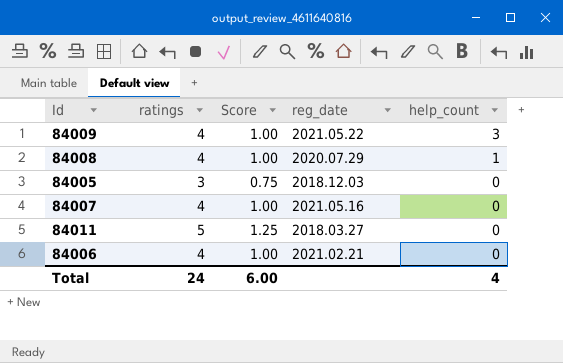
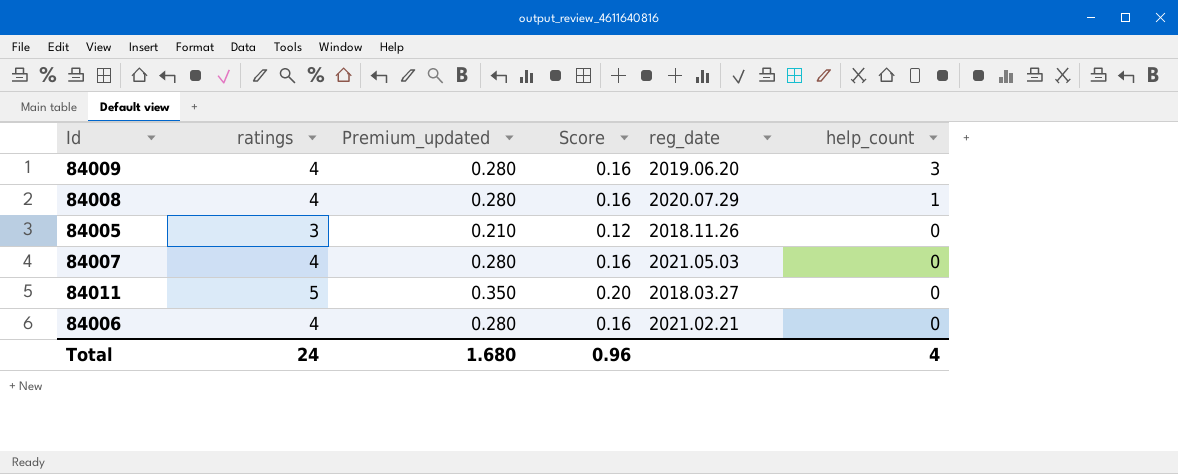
column Premium_updated | formula: none -> [ratings] * 0.07
column Score | formula: [ratings] * 0.25 -> [ratings] * 0.04
84009 | reg_date: 2021.05.22 -> 2019.06.20
84005 | reg_date: 2018.12.03 -> 2018.11.26
84007 | reg_date: 2021.05.16 -> 2021.05.03
Total | Score: 6.00 -> 0.96

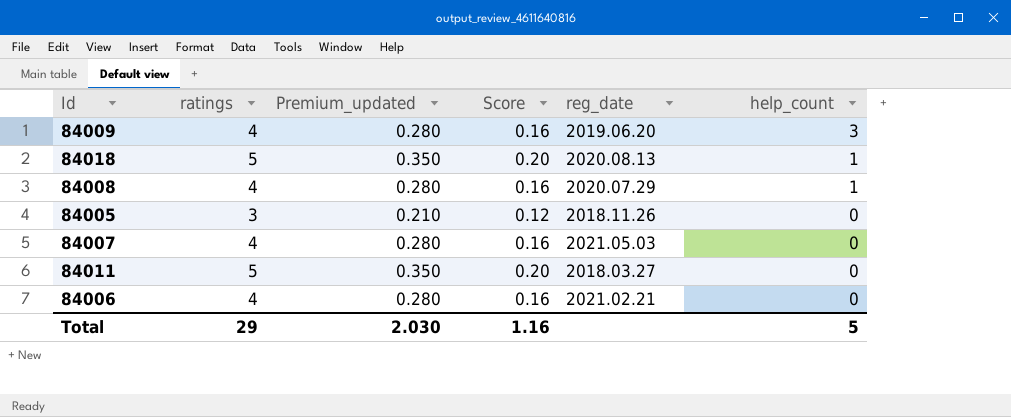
row 84018: none -> 5 | 0.350 | 0.20 | 2020.08.13 | 1
Total | ratings: 24 -> 29
Total | Premium_updated: 1.680 -> 2.030
Total | Score: 0.96 -> 1.16
Total | help_count: 4 -> 5

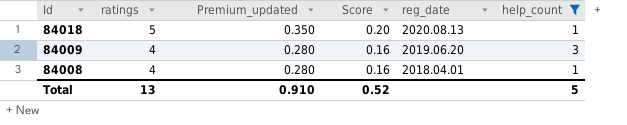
filter: none -> help_count != 0
row order: help_count descending -> Id descending
84008 | reg_date: 2020.07.29 -> 2018.04.01
Total | ratings: 29 -> 13
Total | Premium_updated: 2.030 -> 0.910
Total | Score: 1.16 -> 0.52

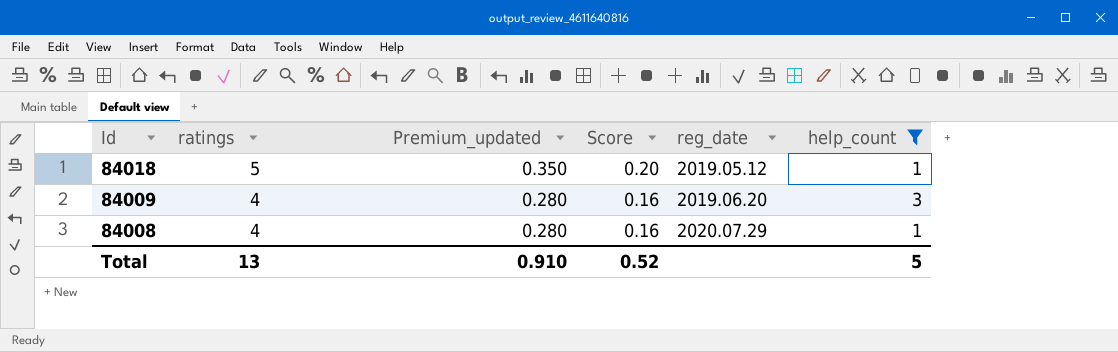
84018 | reg_date: 2020.08.13 -> 2019.05.12
84008 | reg_date: 2018.04.01 -> 2020.07.29

